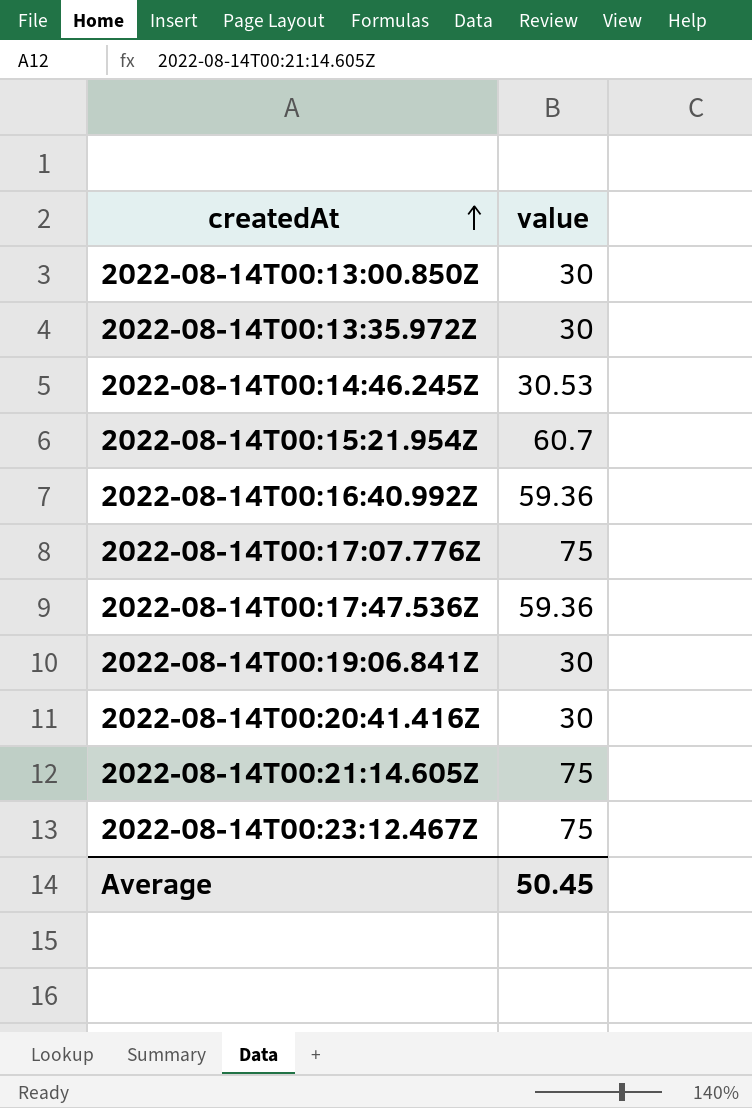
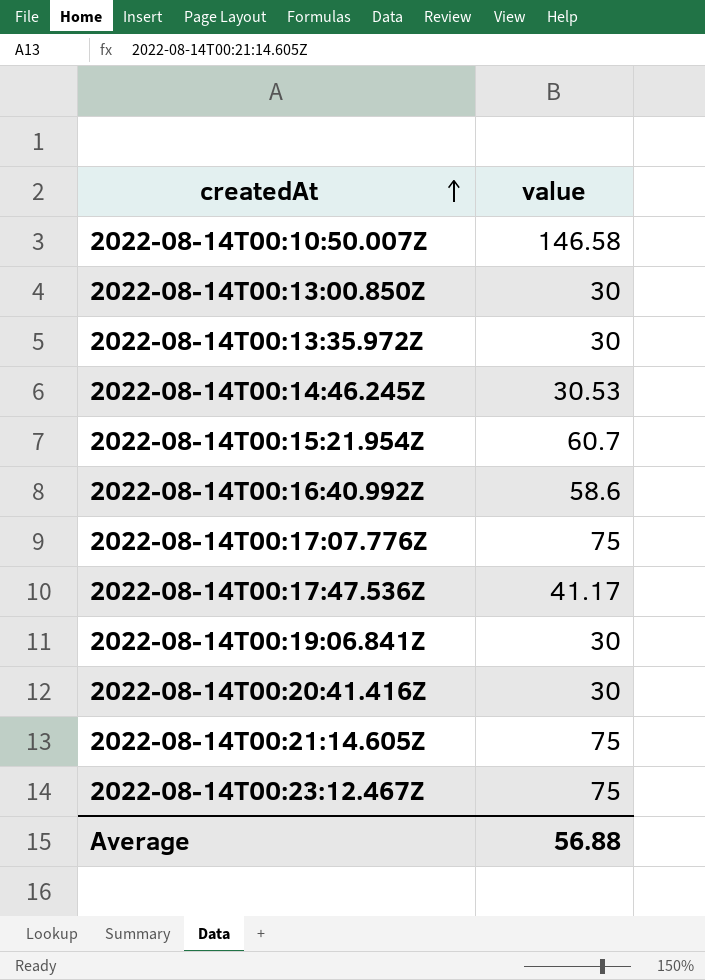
row 2022-08-14T00:10:50.007Z: none -> 146.58
2022-08-14T00:16:40.992Z | value: 59.36 -> 58.6
2022-08-14T00:17:47.536Z | value: 59.36 -> 41.17
Average | value: 50.45 -> 56.88

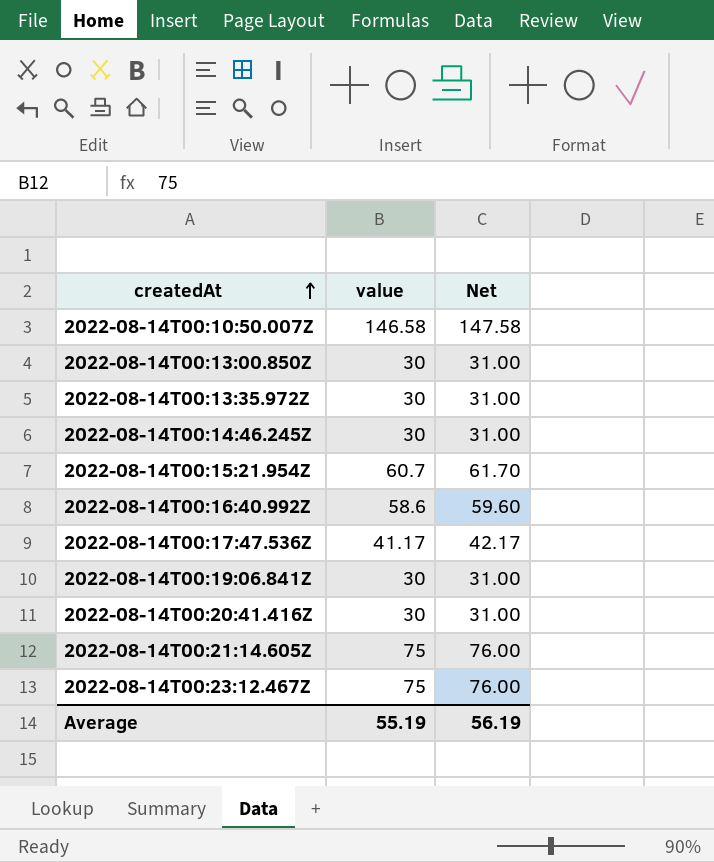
column Net | formula: none -> [value] + 1
row 2022-08-14T00:17:07.776Z: 75 -> none
2022-08-14T00:14:46.245Z | value: 30.53 -> 30
Average | value: 56.88 -> 55.19

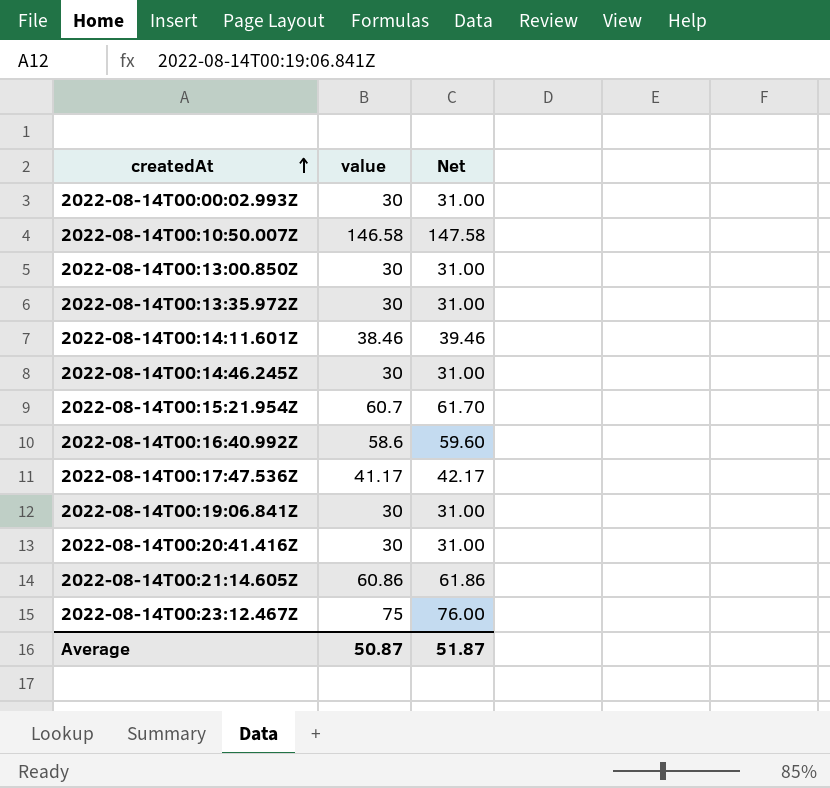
row 2022-08-14T00:00:02.993Z: none -> 30 | 31.00
row 2022-08-14T00:14:11.601Z: none -> 38.46 | 39.46
2022-08-14T00:21:14.605Z | value: 75 -> 60.86
2022-08-14T00:21:14.605Z | Net: 76.00 -> 61.86
Average | value: 55.19 -> 50.87
Average | Net: 56.19 -> 51.87

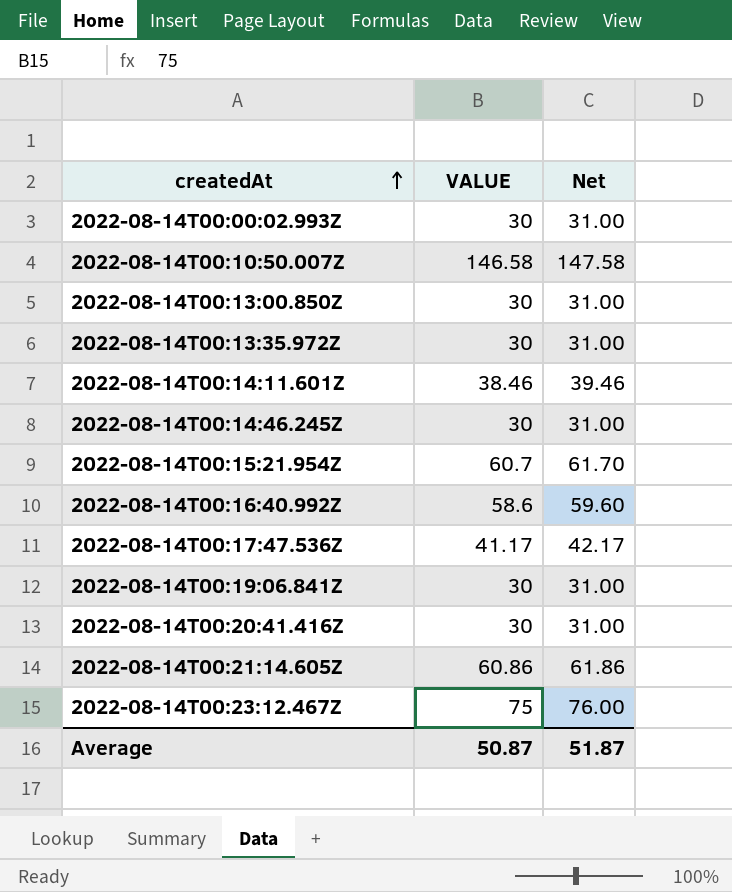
column name: value -> VALUE

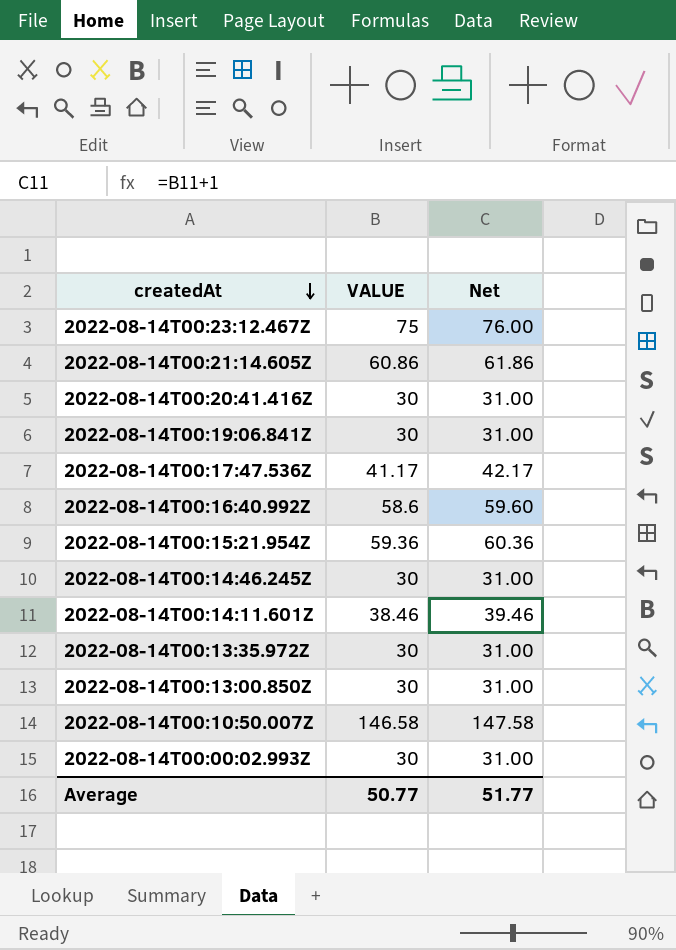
row order: createdAt ascending -> createdAt descending
2022-08-14T00:15:21.954Z | VALUE: 60.7 -> 59.36
2022-08-14T00:15:21.954Z | Net: 61.70 -> 60.36
Average | VALUE: 50.87 -> 50.77
Average | Net: 51.87 -> 51.77

